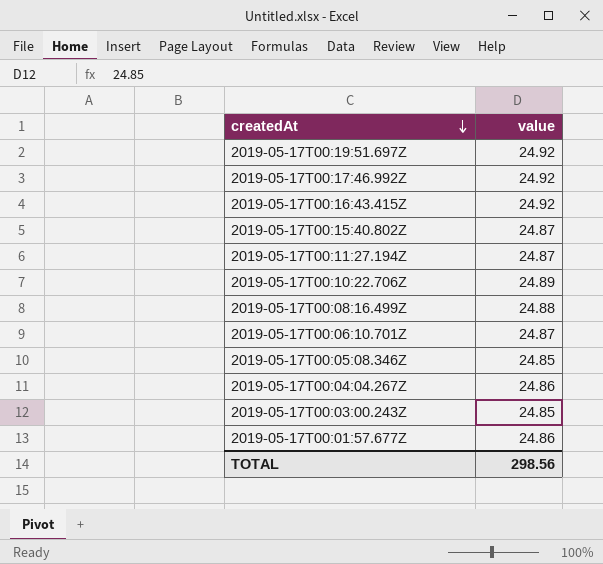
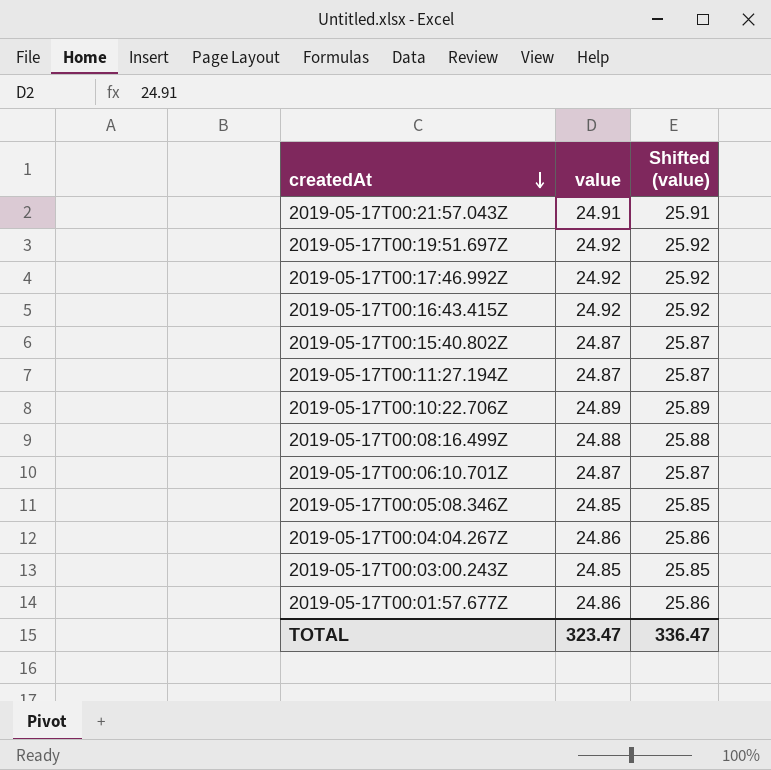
column Shifted (value) | formula: none -> [value] + 1
row 2019-05-17T00:21:57.043Z: none -> 24.91 | 25.91
TOTAL | value: 298.56 -> 323.47

